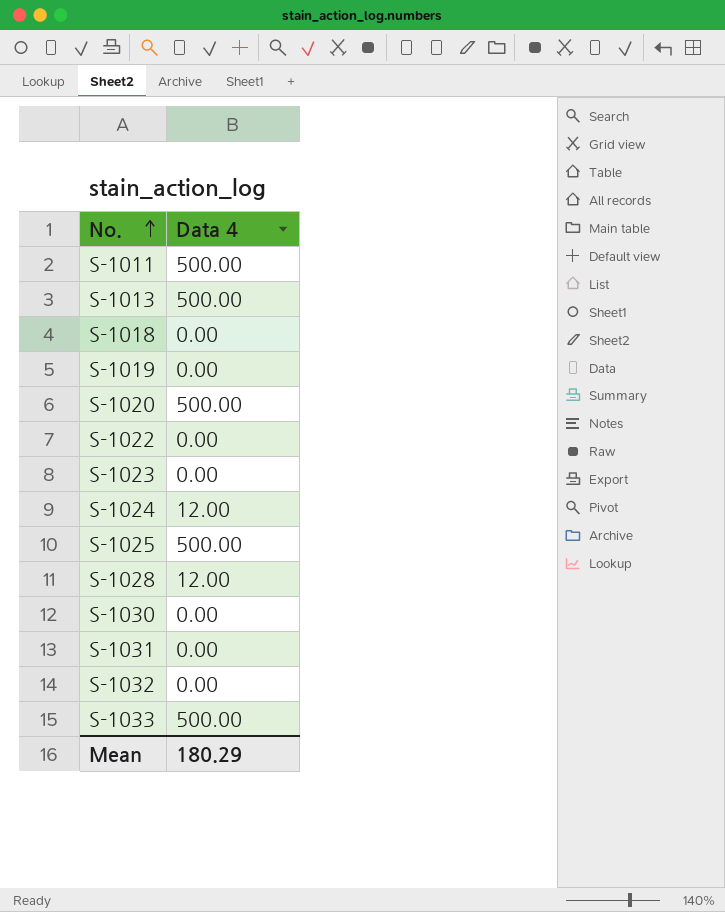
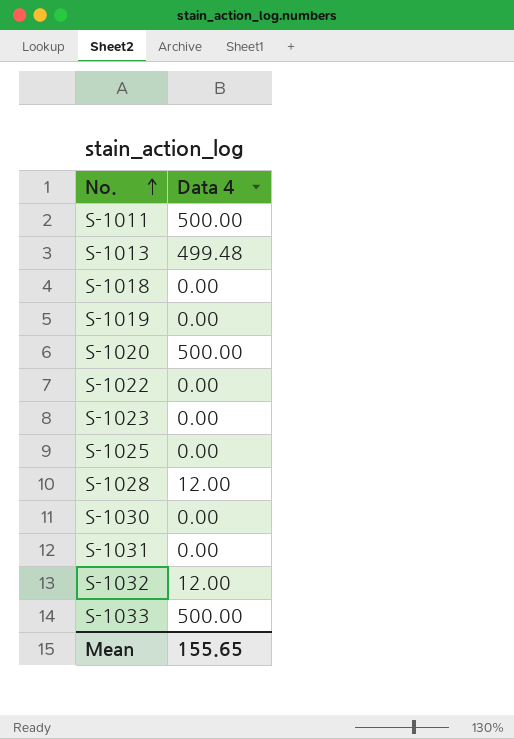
row S-1024: 12.00 -> none
S-1013 | Data 4: 500.00 -> 499.48
S-1025 | Data 4: 500.00 -> 0.00
S-1032 | Data 4: 0.00 -> 12.00
Mean | Data 4: 180.29 -> 155.65

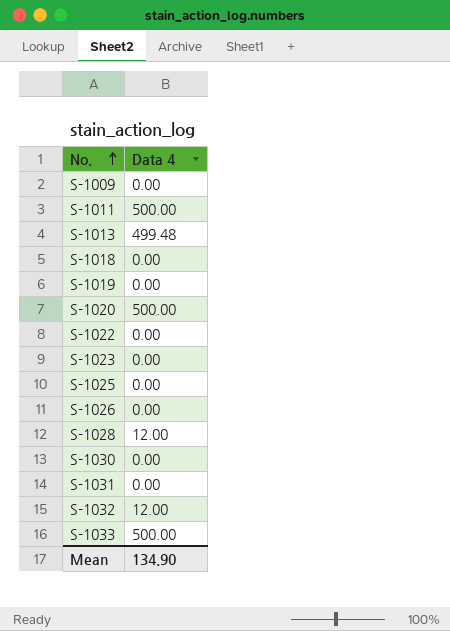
row S-1009: none -> 0.00
row S-1026: none -> 0.00
Mean | Data 4: 155.65 -> 134.90

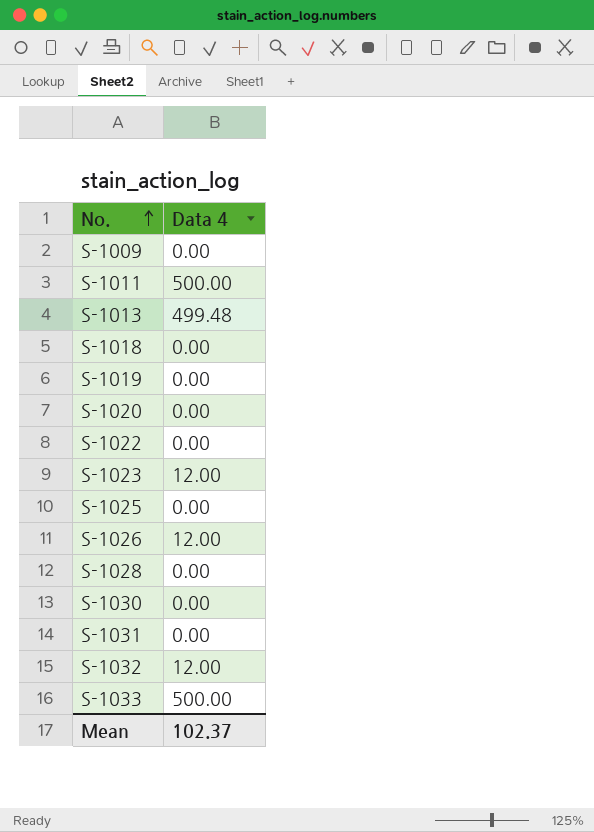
S-1020 | Data 4: 500.00 -> 0.00
S-1023 | Data 4: 0.00 -> 12.00
S-1026 | Data 4: 0.00 -> 12.00
S-1028 | Data 4: 12.00 -> 0.00
Mean | Data 4: 134.90 -> 102.37

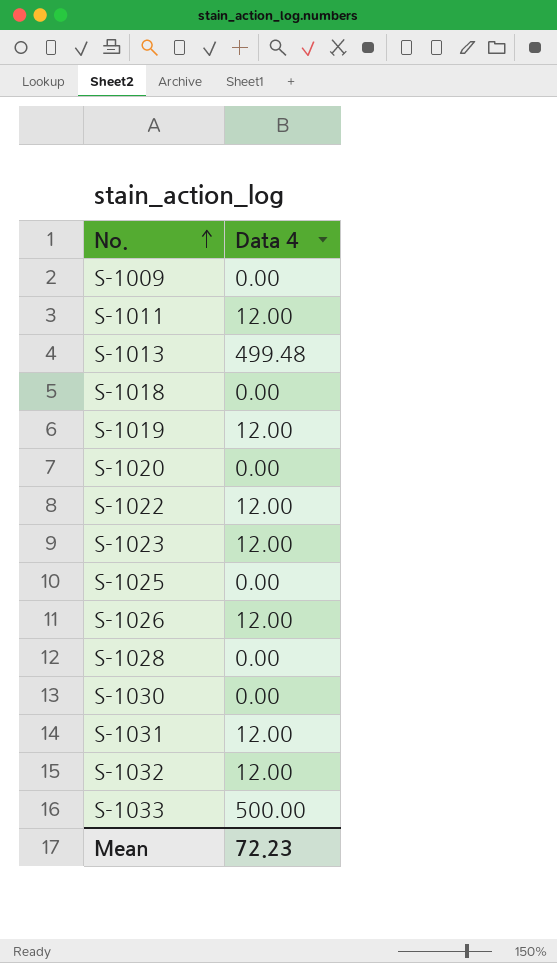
S-1011 | Data 4: 500.00 -> 12.00
S-1019 | Data 4: 0.00 -> 12.00
S-1022 | Data 4: 0.00 -> 12.00
S-1031 | Data 4: 0.00 -> 12.00
Mean | Data 4: 102.37 -> 72.23

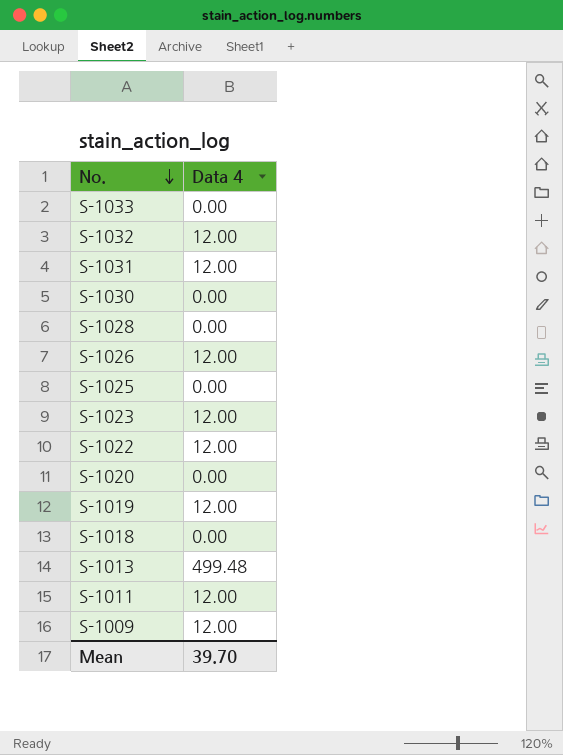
row order: No. ascending -> No. descending
S-1033 | Data 4: 500.00 -> 0.00
S-1009 | Data 4: 0.00 -> 12.00
Mean | Data 4: 72.23 -> 39.70

